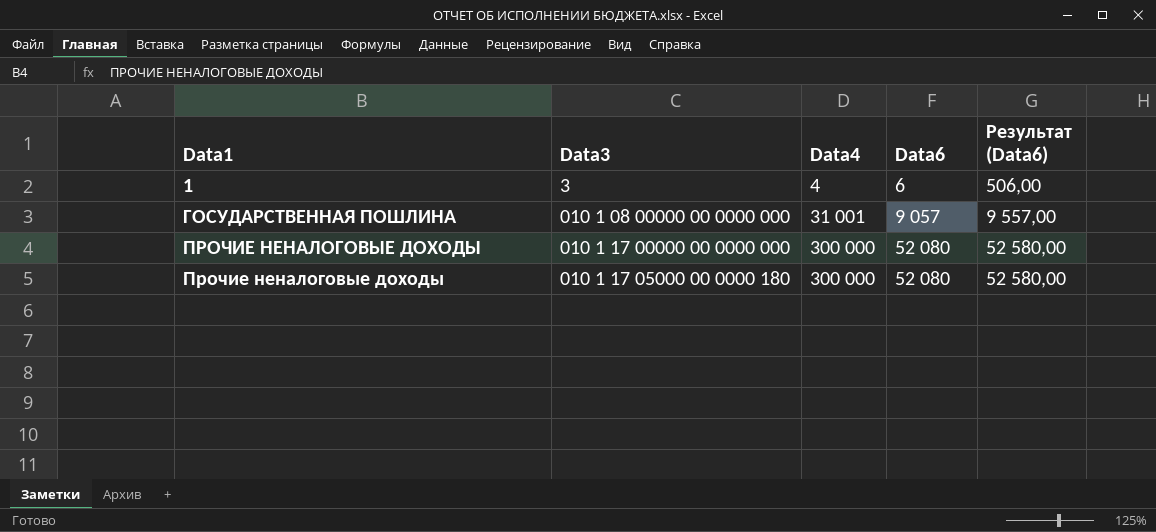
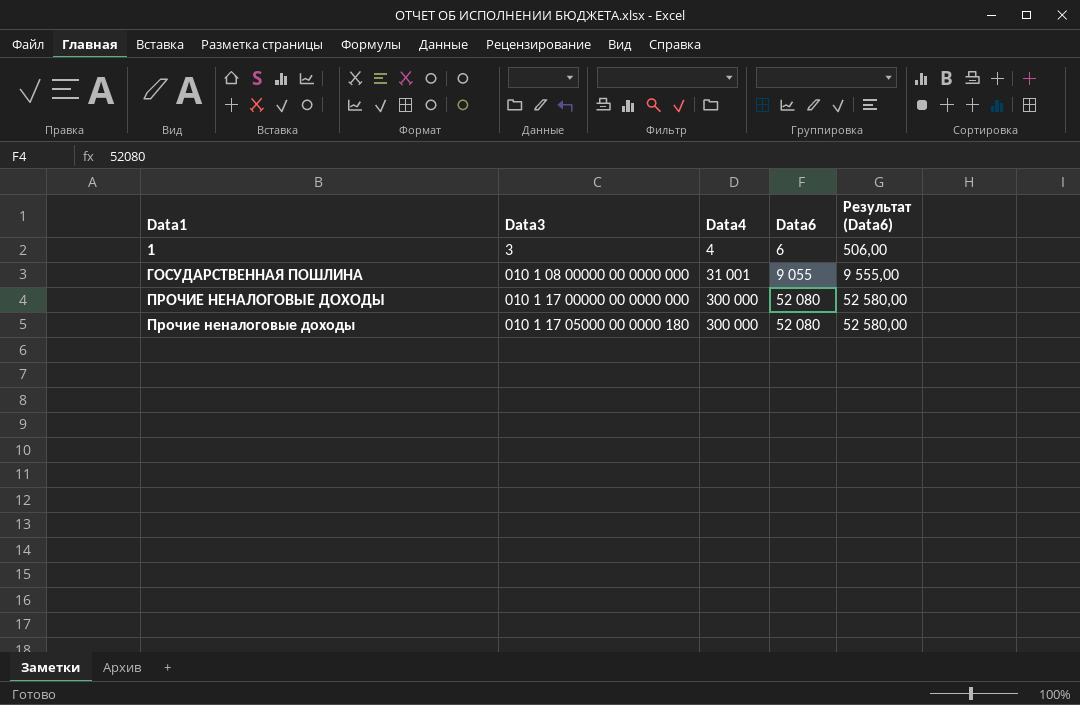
ГОСУДАРСТВЕННАЯ ПОШЛИНА | Data6: 9 057 -> 9 055
ГОСУДАРСТВЕННАЯ ПОШЛИНА | Результат (Data6): 9 557,00 -> 9 555,00

